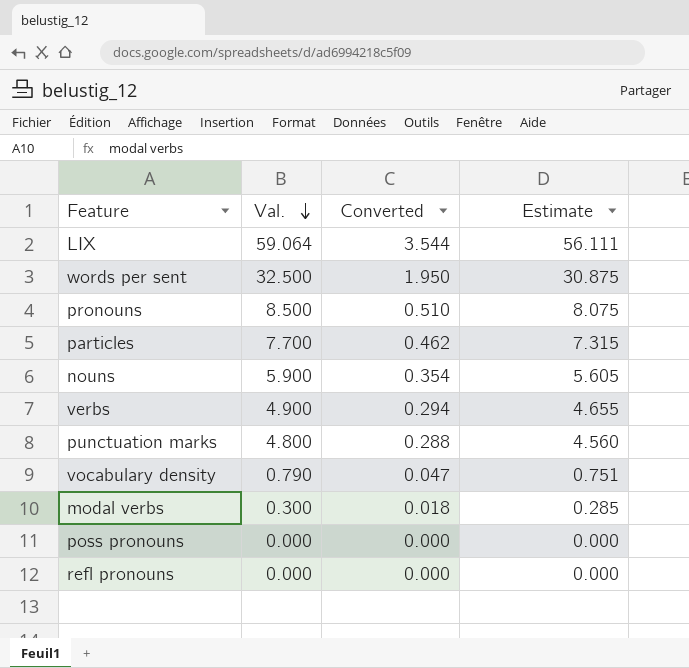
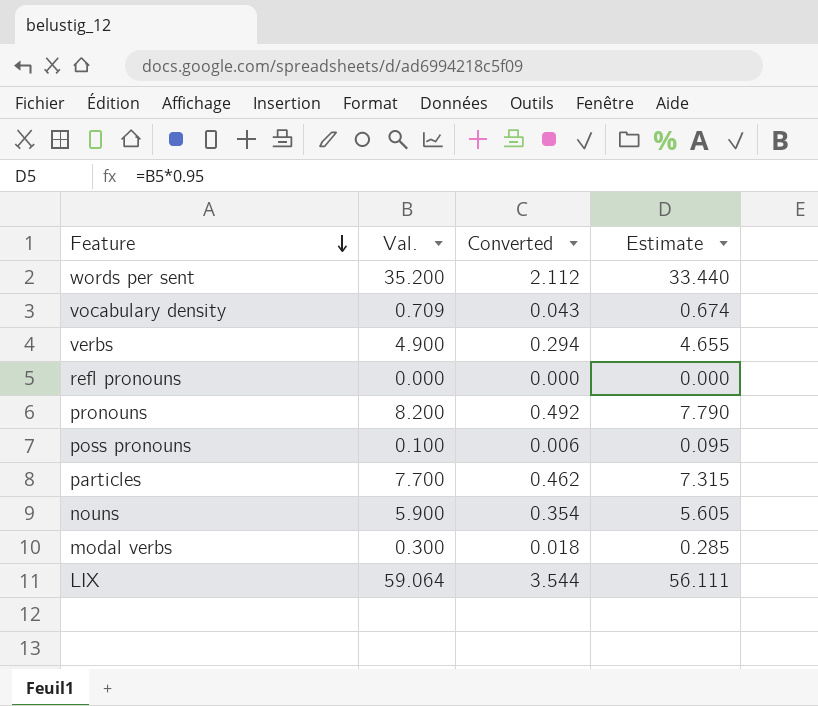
row order: Val. descending -> Feature descending
row punctuation marks: 4.800 | 0.288 | 4.560 -> none
words per sent | Val.: 32.500 -> 35.200
words per sent | Converted: 1.950 -> 2.112
words per sent | Estimate: 30.875 -> 33.440
vocabulary density | Val.: 0.790 -> 0.709
vocabulary density | Converted: 0.047 -> 0.043
vocabulary density | Estimate: 0.751 -> 0.674
pronouns | Val.: 8.500 -> 8.200
pronouns | Converted: 0.510 -> 0.492
pronouns | Estimate: 8.075 -> 7.790
poss pronouns | Val.: 0.000 -> 0.100
poss pronouns | Converted: 0.000 -> 0.006
poss pronouns | Estimate: 0.000 -> 0.095

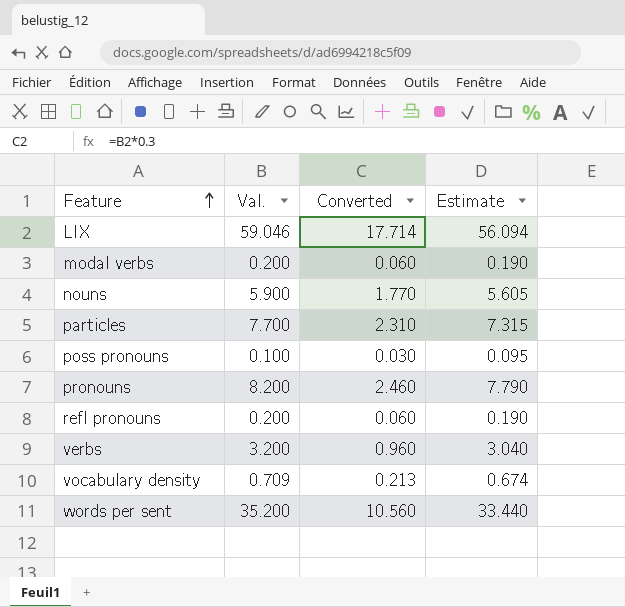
row order: Feature descending -> Feature ascending
column Converted | formula: [Val.] * 0.06 -> [Val.] * 0.3
LIX | Val.: 59.064 -> 59.046
LIX | Estimate: 56.111 -> 56.094
modal verbs | Val.: 0.300 -> 0.200
modal verbs | Estimate: 0.285 -> 0.190
refl pronouns | Val.: 0.000 -> 0.200
refl pronouns | Estimate: 0.000 -> 0.190
verbs | Val.: 4.900 -> 3.200
verbs | Estimate: 4.655 -> 3.040

